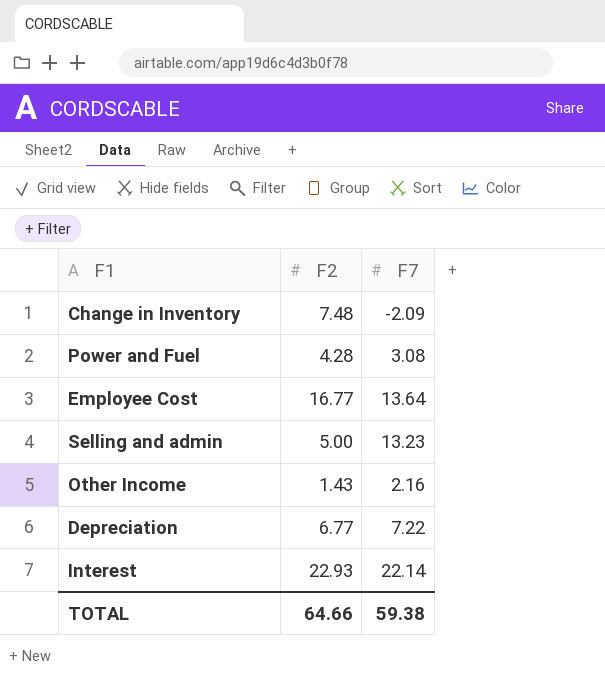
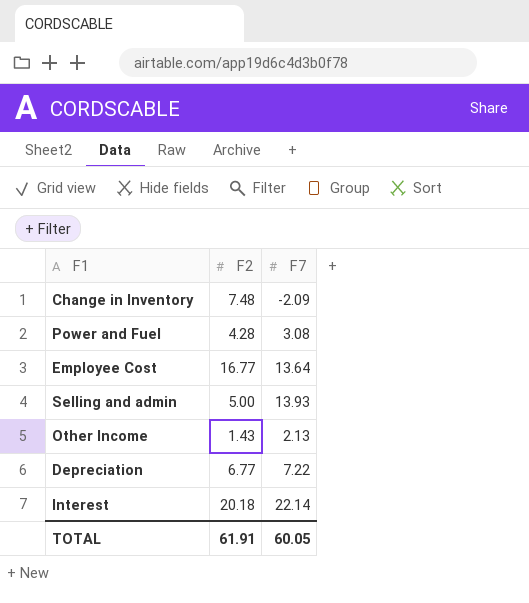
Selling and admin | F7: 13.23 -> 13.93
Other Income | F7: 2.16 -> 2.13
Interest | F2: 22.93 -> 20.18
TOTAL | F2: 64.66 -> 61.91
TOTAL | F7: 59.38 -> 60.05

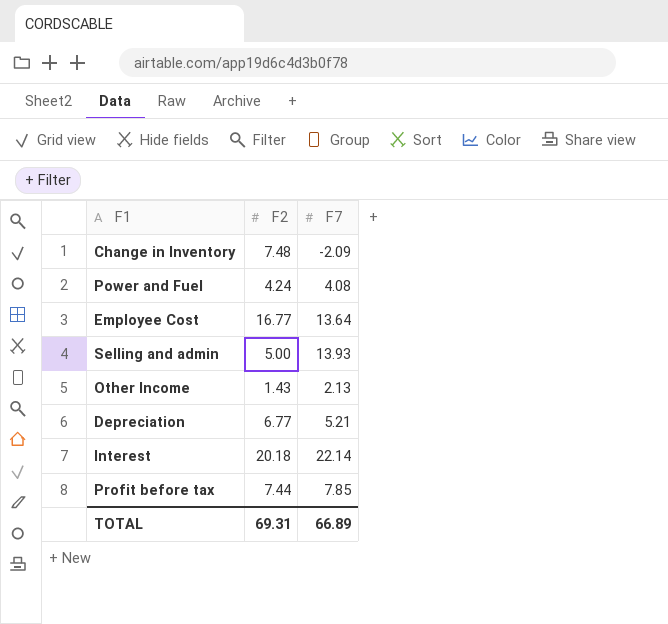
Power and Fuel | F2: 4.28 -> 4.24
Power and Fuel | F7: 3.08 -> 4.08
Depreciation | F7: 7.22 -> 5.21
row Profit before tax: none -> 7.44 | 7.85
TOTAL | F2: 61.91 -> 69.31
TOTAL | F7: 60.05 -> 66.89

